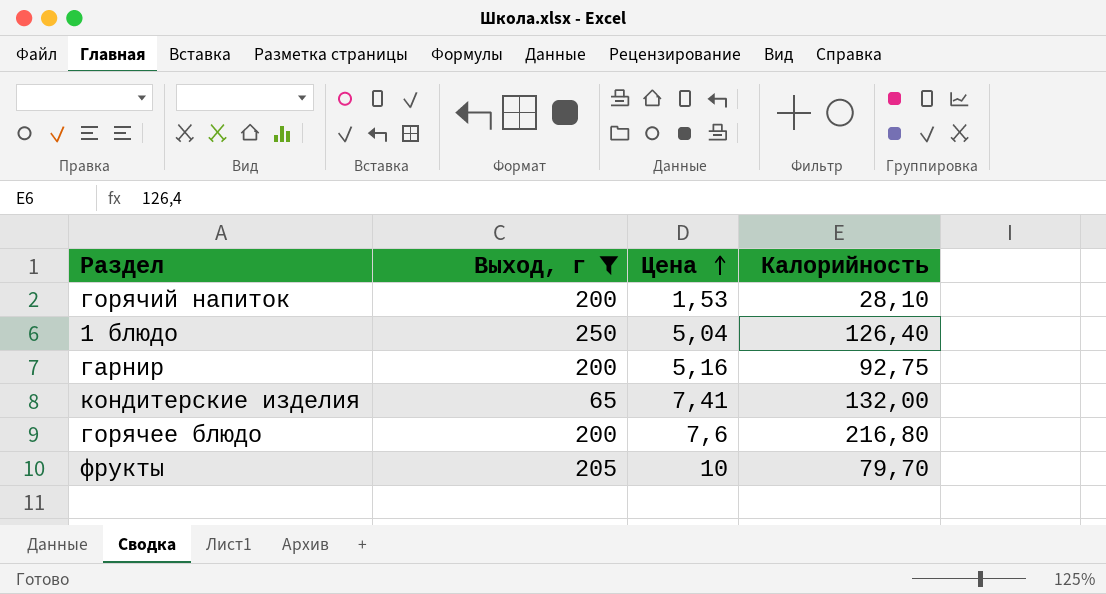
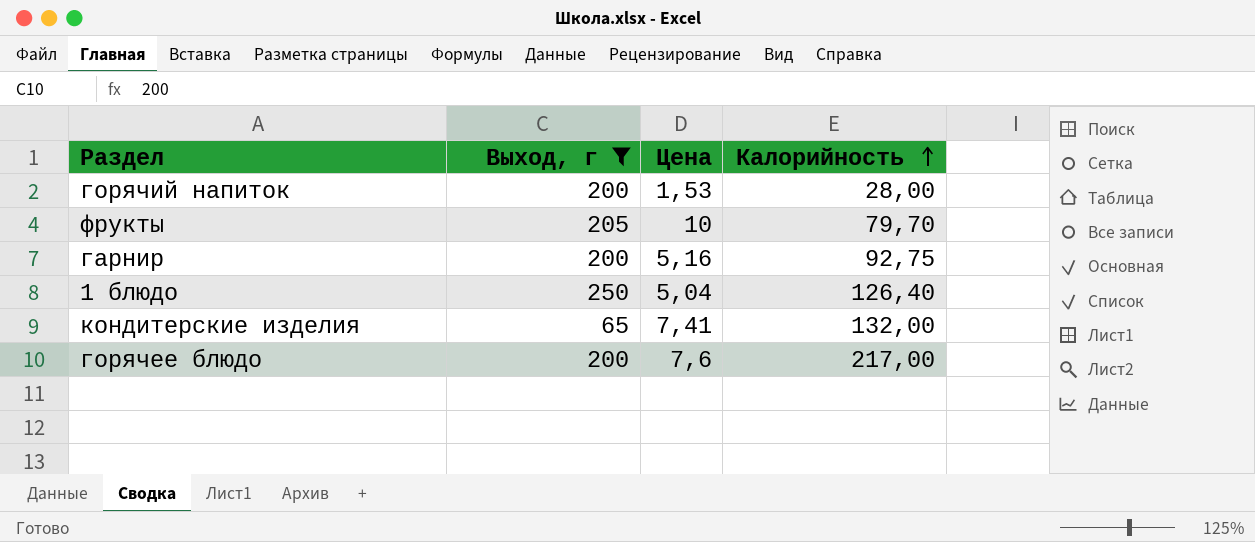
row order: Цена ascending -> Калорийность ascending
горячий напиток | Калорийность: 28,10 -> 28,00
горячее блюдо | Калорийность: 216,80 -> 217,00

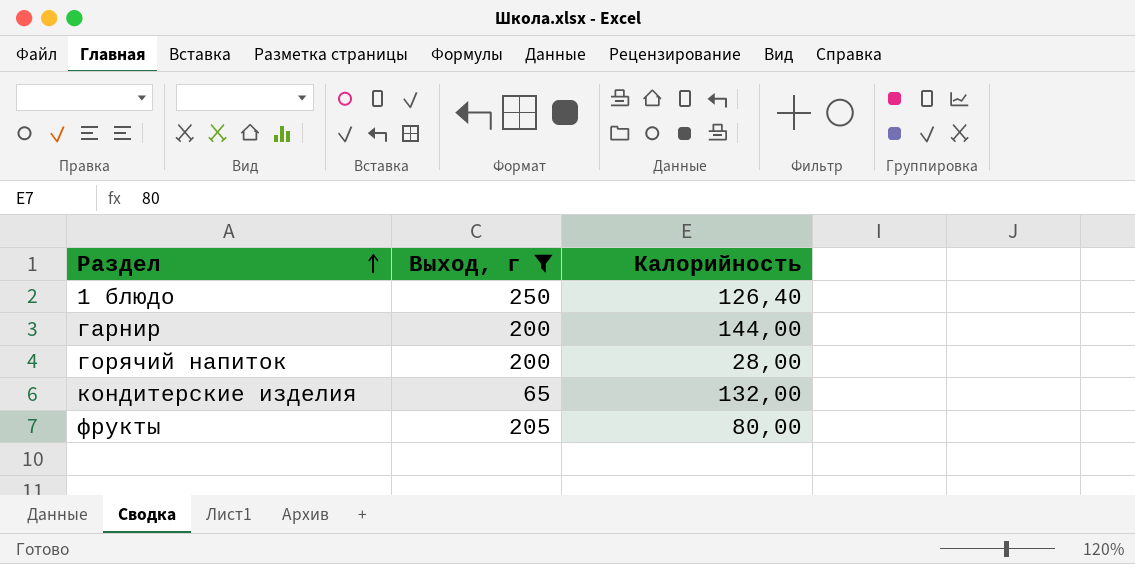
row order: Калорийность ascending -> Раздел ascending
column Цена | position: 3 -> none
row горячее блюдо: 200 | 7,6 | 217,00 -> none
гарнир | Калорийность: 92,75 -> 144,00
фрукты | Калорийность: 79,70 -> 80,00

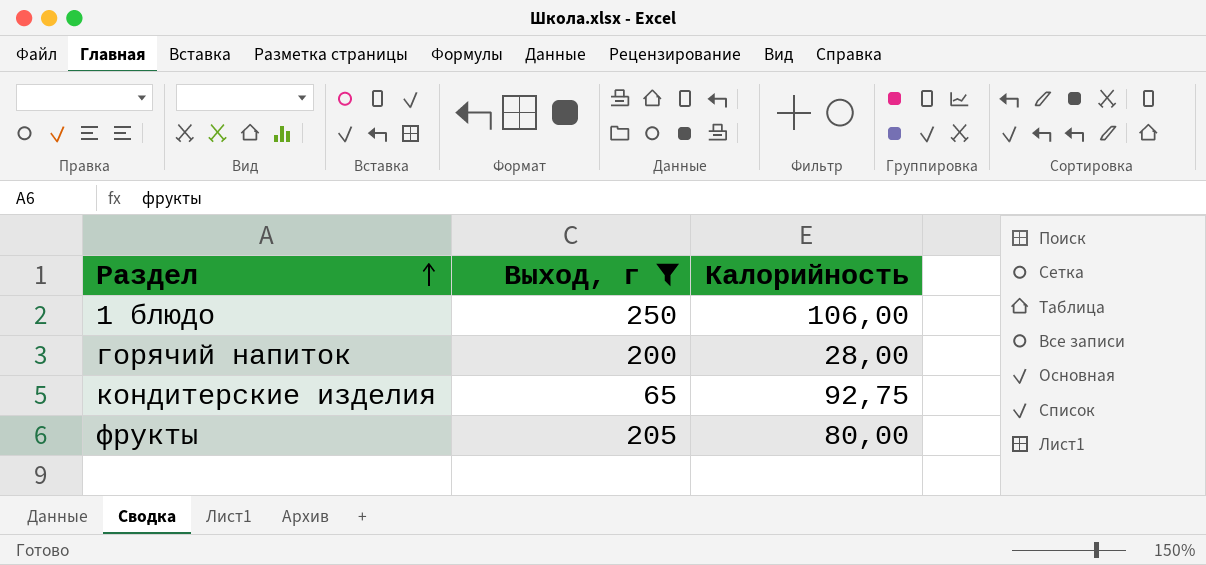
row гарнир: 200 | 144,00 -> none
1 блюдо | Калорийность: 126,40 -> 106,00
кондитерские изделия | Калорийность: 132,00 -> 92,75

